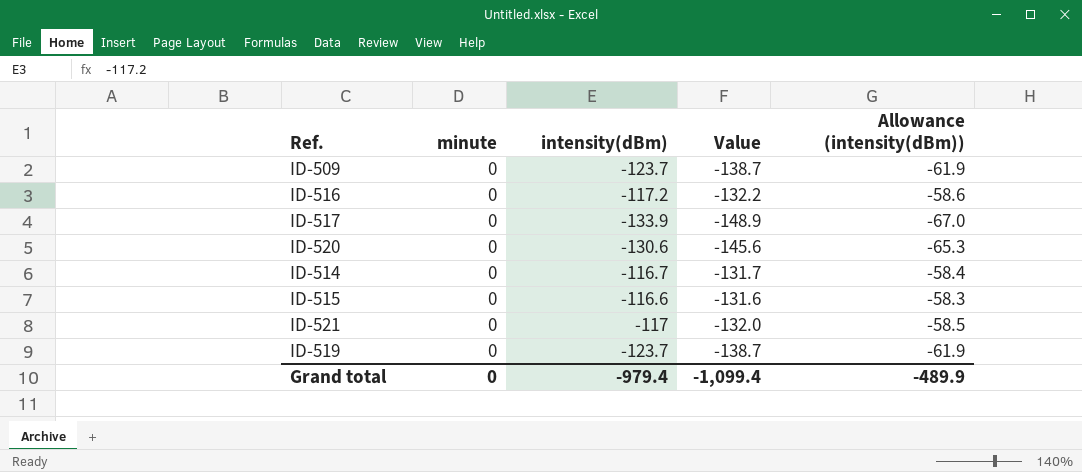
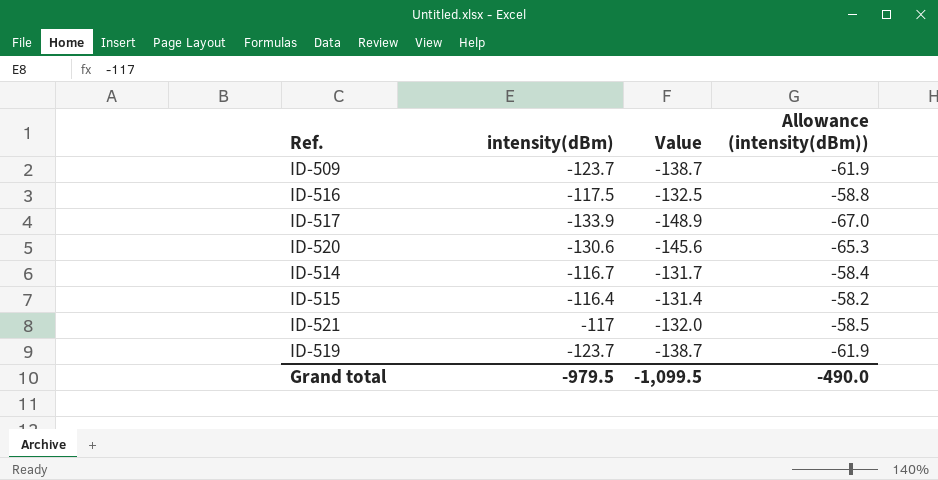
column minute | position: 2 -> none
ID-516 | intensity(dBm): -117.2 -> -117.5
ID-516 | Value: -132.2 -> -132.5
ID-516 | Allowance (intensity(dBm)): -58.6 -> -58.8
ID-515 | intensity(dBm): -116.6 -> -116.4
ID-515 | Value: -131.6 -> -131.4
ID-515 | Allowance (intensity(dBm)): -58.3 -> -58.2
Grand total | intensity(dBm): -979.4 -> -979.5
Grand total | Value: -1,099.4 -> -1,099.5
Grand total | Allowance (intensity(dBm)): -489.9 -> -490.0

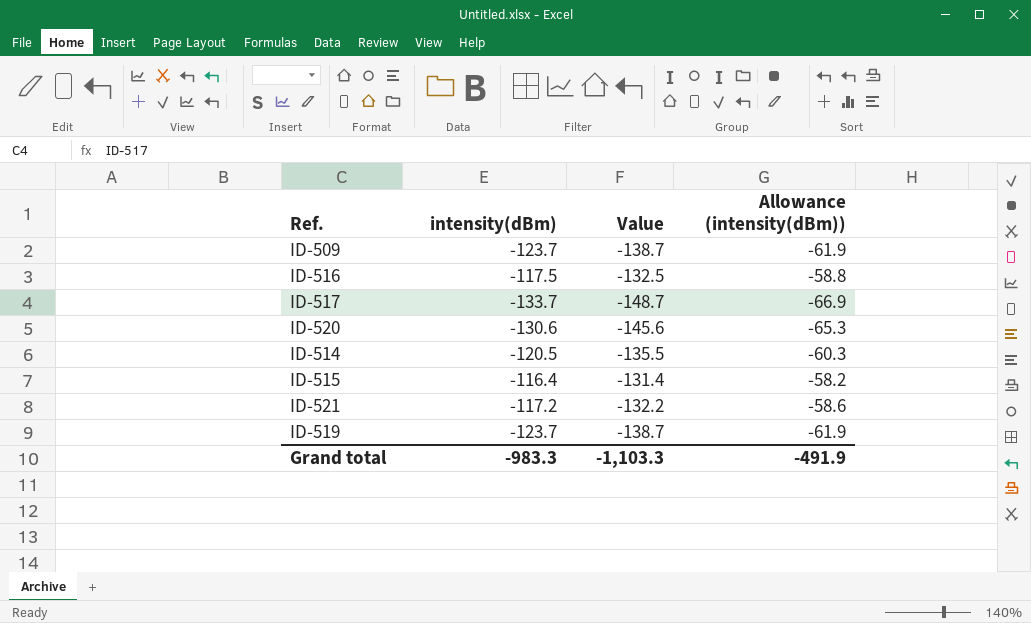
ID-517 | intensity(dBm): -133.9 -> -133.7
ID-517 | Value: -148.9 -> -148.7
ID-517 | Allowance (intensity(dBm)): -67.0 -> -66.9
ID-514 | intensity(dBm): -116.7 -> -120.5
ID-514 | Value: -131.7 -> -135.5
ID-514 | Allowance (intensity(dBm)): -58.4 -> -60.3
ID-521 | intensity(dBm): -117 -> -117.2
ID-521 | Value: -132.0 -> -132.2
ID-521 | Allowance (intensity(dBm)): -58.5 -> -58.6
Grand total | intensity(dBm): -979.5 -> -983.3
Grand total | Value: -1,099.5 -> -1,103.3
Grand total | Allowance (intensity(dBm)): -490.0 -> -491.9

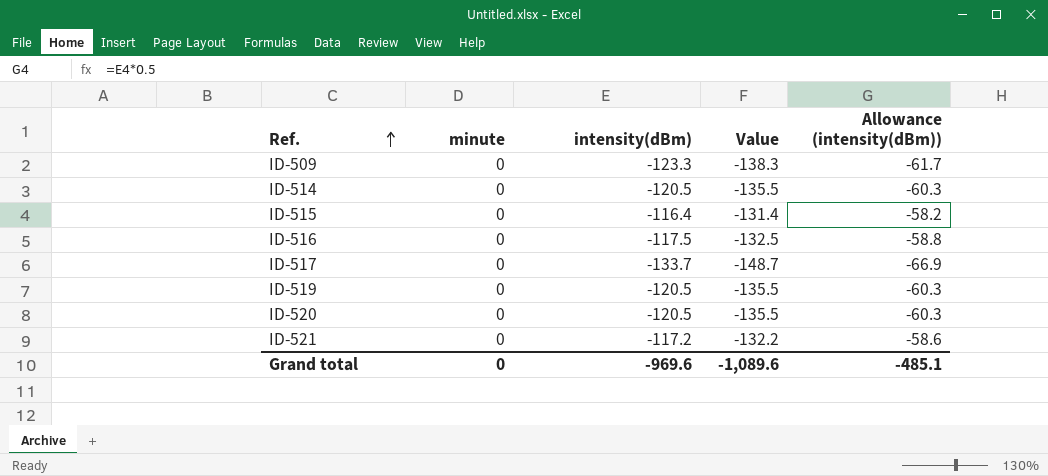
row order: none -> Ref. ascending
column minute | position: none -> 2
ID-509 | intensity(dBm): -123.7 -> -123.3
ID-509 | Value: -138.7 -> -138.3
ID-509 | Allowance (intensity(dBm)): -61.9 -> -61.7
ID-519 | intensity(dBm): -123.7 -> -120.5
ID-519 | Value: -138.7 -> -135.5
ID-519 | Allowance (intensity(dBm)): -61.9 -> -60.3
ID-520 | intensity(dBm): -130.6 -> -120.5
ID-520 | Value: -145.6 -> -135.5
ID-520 | Allowance (intensity(dBm)): -65.3 -> -60.3
Grand total | intensity(dBm): -983.3 -> -969.6
Grand total | Value: -1,103.3 -> -1,089.6
Grand total | Allowance (intensity(dBm)): -491.9 -> -485.1

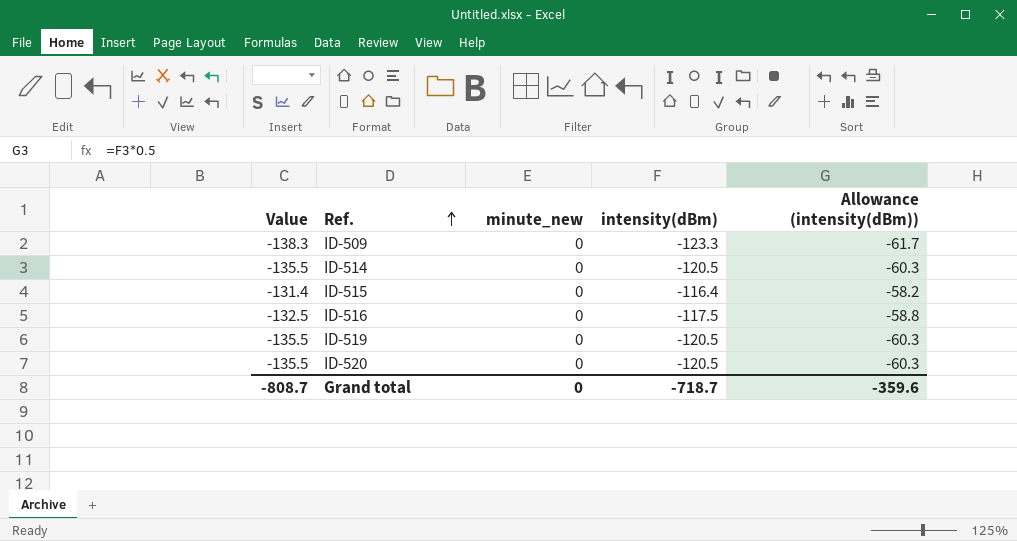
column Value | position: 4 -> 1
column name: minute -> minute_new
row ID-517: 0 | -133.7 | -148.7 | -66.9 -> none
row ID-521: 0 | -117.2 | -132.2 | -58.6 -> none
Grand total | Value: -1,089.6 -> -808.7
Grand total | intensity(dBm): -969.6 -> -718.7
Grand total | Allowance (intensity(dBm)): -485.1 -> -359.6

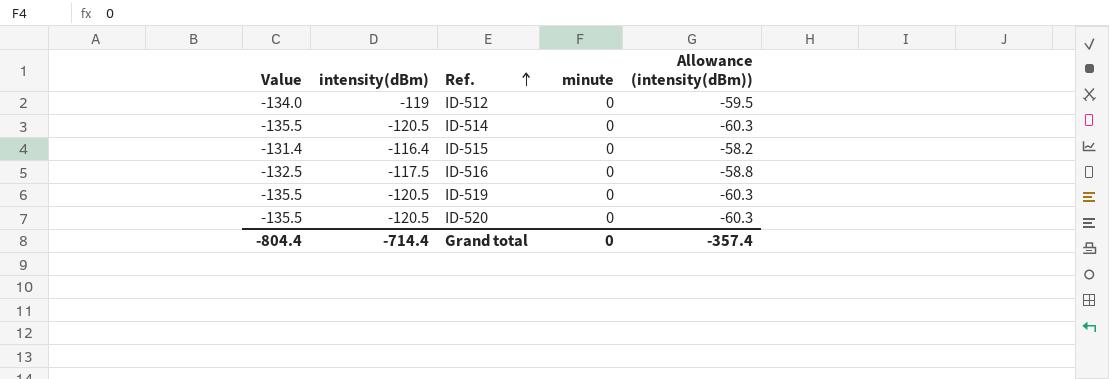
column intensity(dBm) | position: 4 -> 2
column name: minute_new -> minute
row ID-509: -138.3 | 0 | -123.3 | -61.7 -> none
row ID-512: none -> -134.0 | -119 | 0 | -59.5
Grand total | Value: -808.7 -> -804.4
Grand total | intensity(dBm): -718.7 -> -714.4
Grand total | Allowance (intensity(dBm)): -359.6 -> -357.4

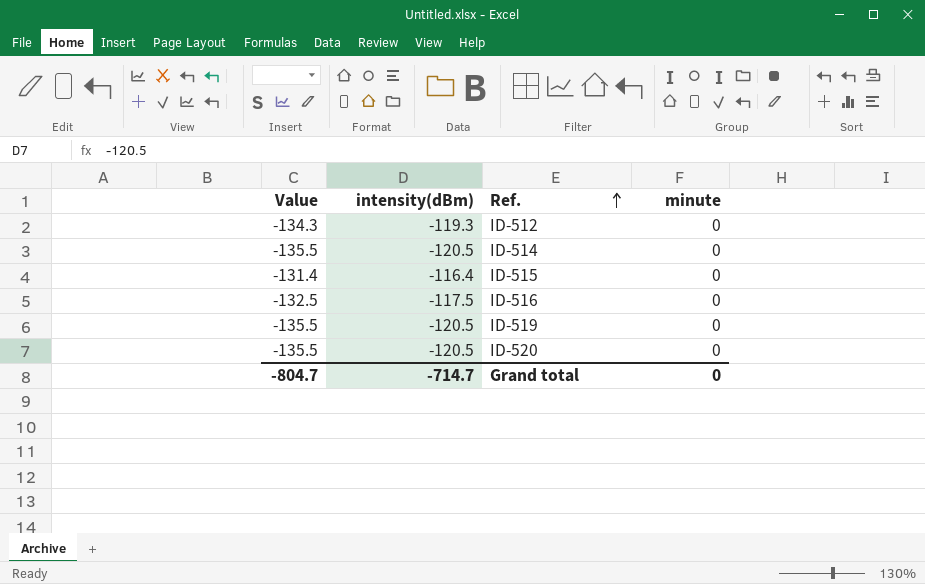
column Allowance (intensity(dBm)) | formula: [intensity(dBm)] * 0.5 -> none
ID-512 | Value: -134.0 -> -134.3
ID-512 | intensity(dBm): -119 -> -119.3
Grand total | Value: -804.4 -> -804.7
Grand total | intensity(dBm): -714.4 -> -714.7

